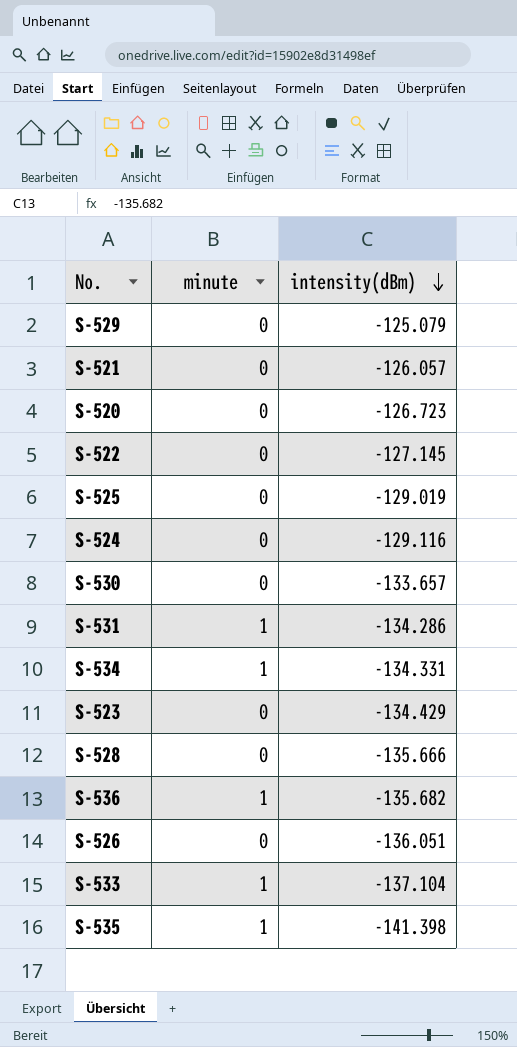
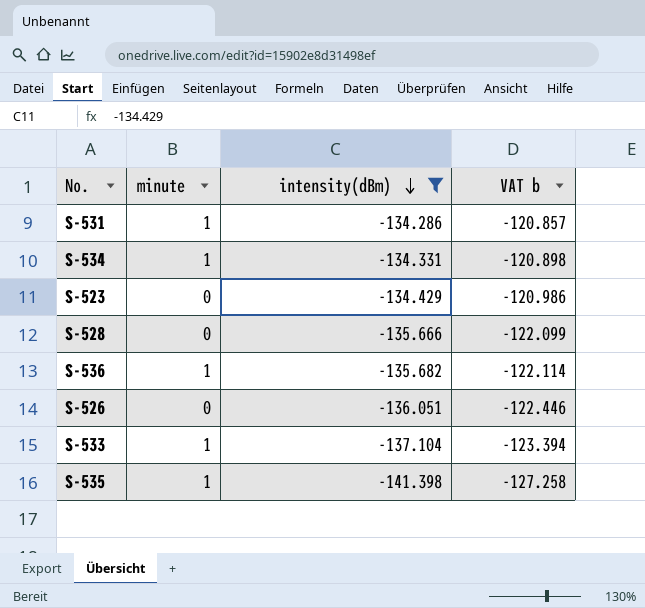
filter: none -> intensity(dBm) <= -134.286
column VAT b | formula: none -> [intensity(dBm)] * 0.9

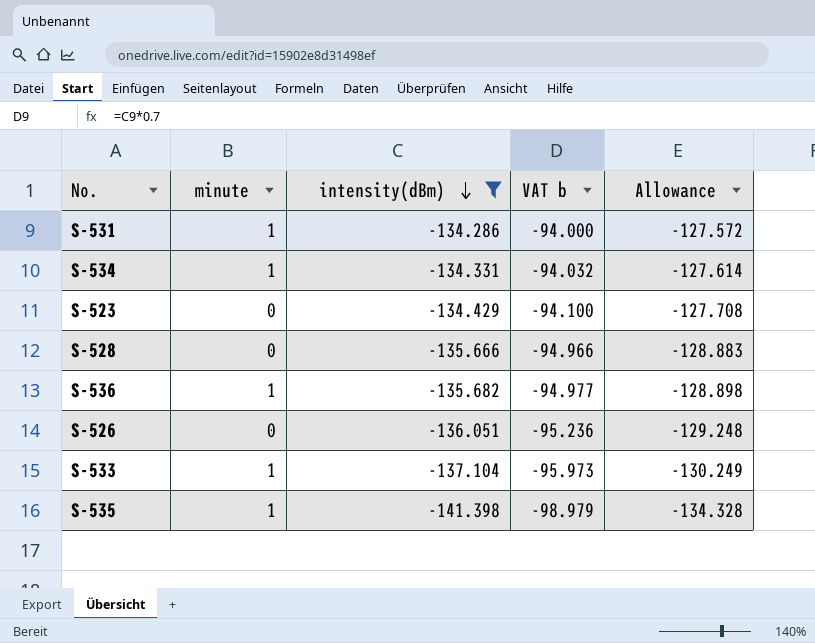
column VAT b | formula: [intensity(dBm)] * 0.9 -> [intensity(dBm)] * 0.7
column Allowance | formula: none -> [intensity(dBm)] * 0.95

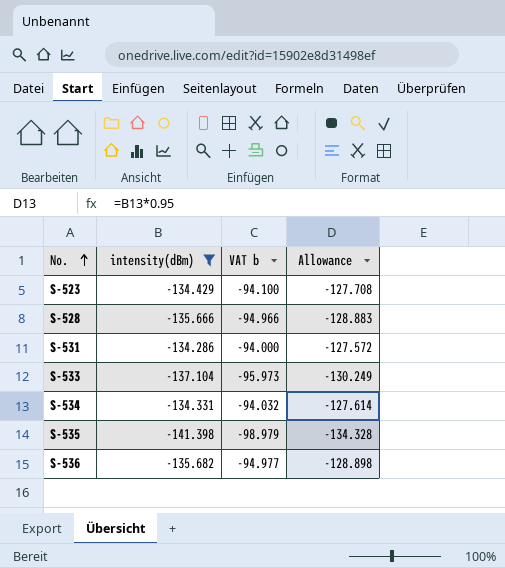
row order: intensity(dBm) descending -> No. ascending
column minute | position: 2 -> none
row S-526: 0 | -136.051 | -95.236 | -129.248 -> none

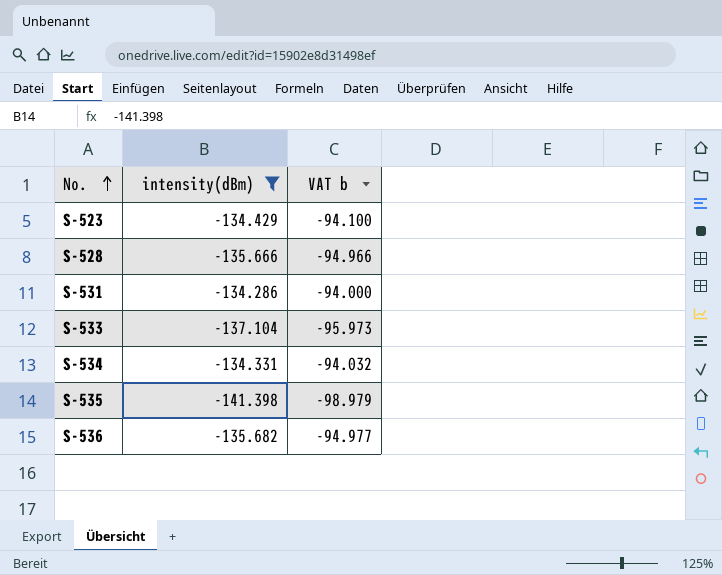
column Allowance | formula: [intensity(dBm)] * 0.95 -> none

